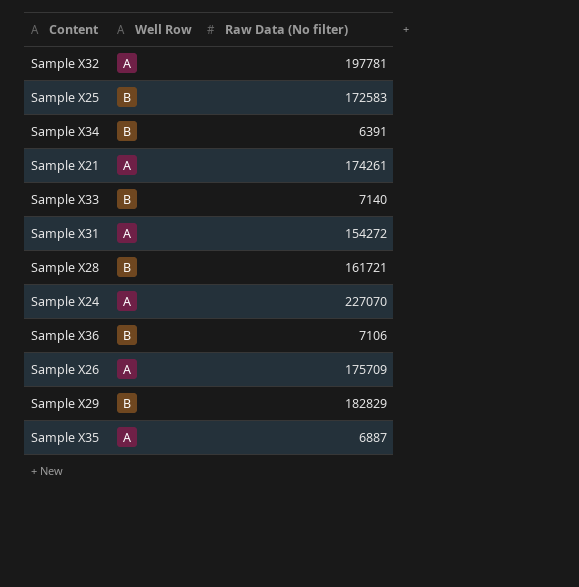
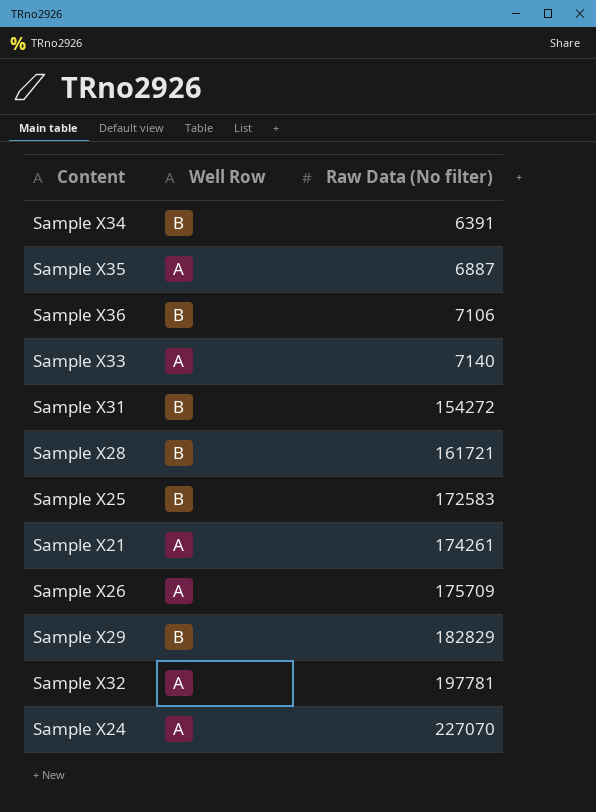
row order: none -> Raw Data (No filter) ascending
Sample X33 | Well Row: B -> A
Sample X31 | Well Row: A -> B

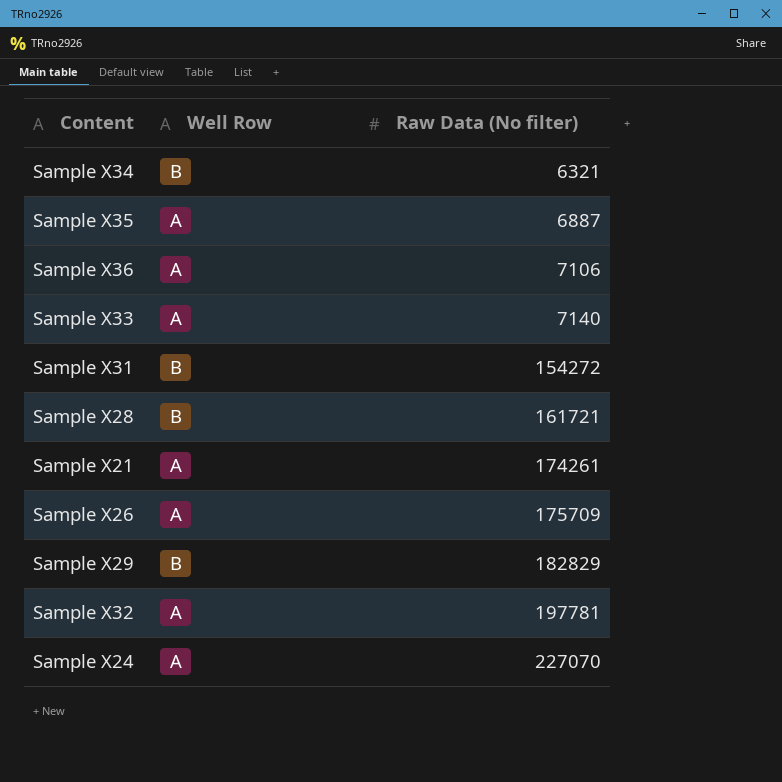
row Sample X25: B | 172583 -> none
Sample X34 | Raw Data (No filter): 6391 -> 6321
Sample X36 | Well Row: B -> A

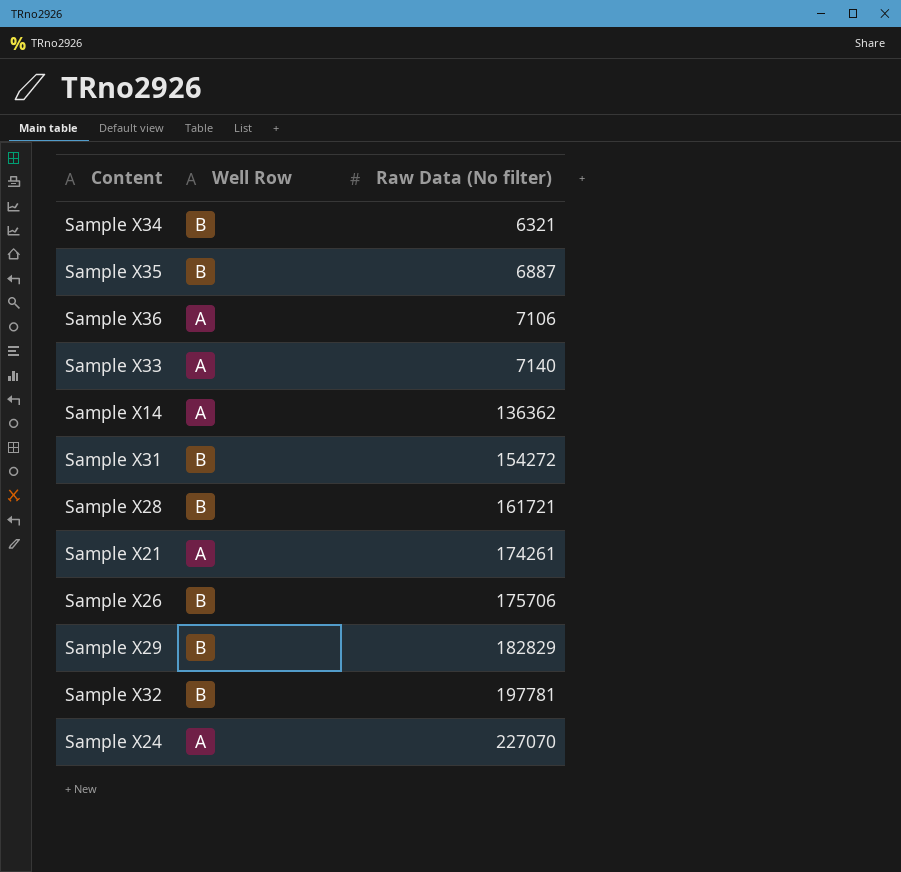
Sample X35 | Well Row: A -> B
row Sample X14: none -> A | 136362
Sample X26 | Well Row: A -> B
Sample X26 | Raw Data (No filter): 175709 -> 175706
Sample X32 | Well Row: A -> B

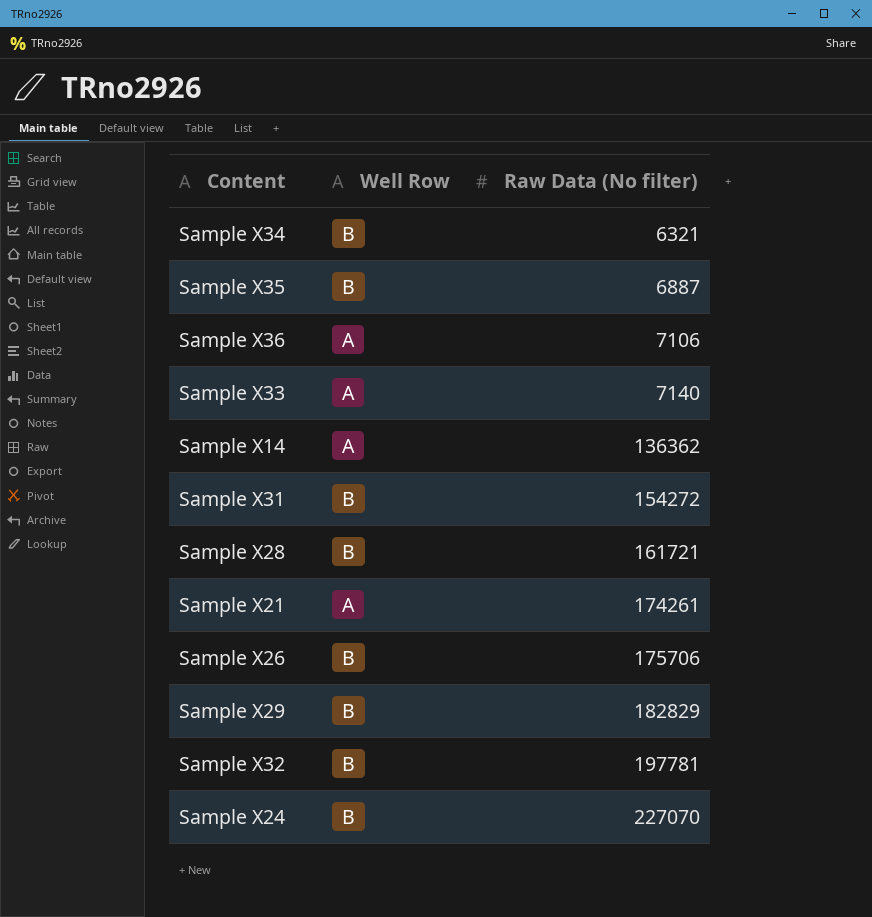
Sample X24 | Well Row: A -> B

